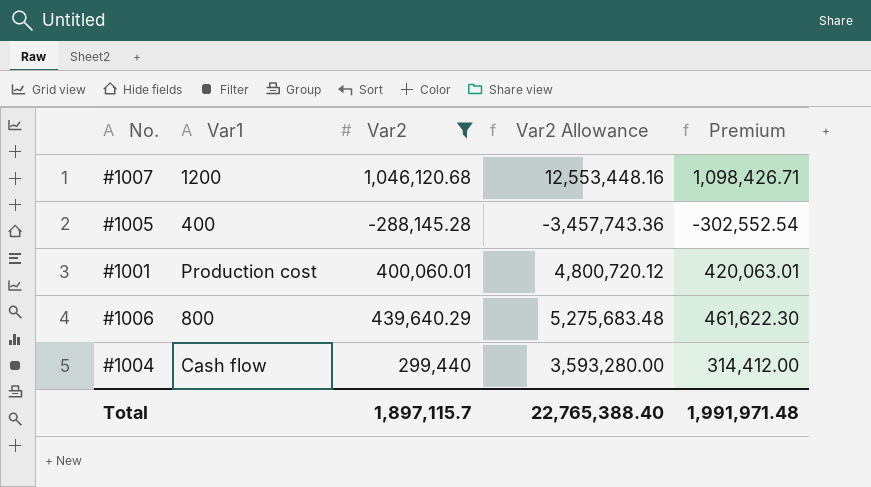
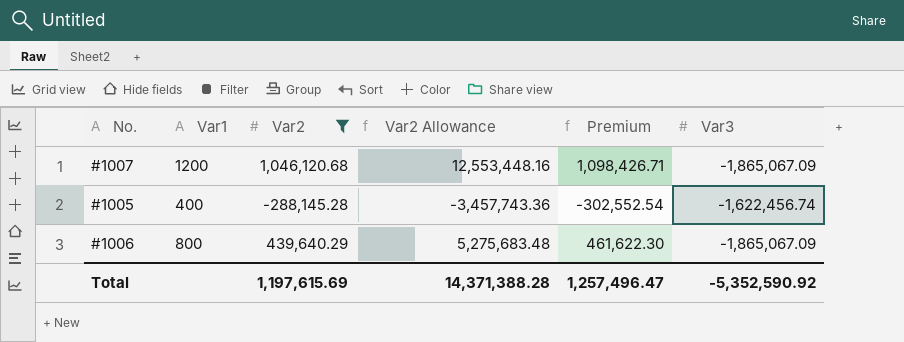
column Var3 | position: none -> 6
row #1001: Production cost | 400,060.01 | 4,800,720.12 | 420,063.01 -> none
row #1004: Cash flow | 299,440 | 3,593,280.00 | 314,412.00 -> none
Total | Var2: 1,897,115.7 -> 1,197,615.69
Total | Var2 Allowance: 22,765,388.40 -> 14,371,388.28
Total | Premium: 1,991,971.48 -> 1,257,496.47

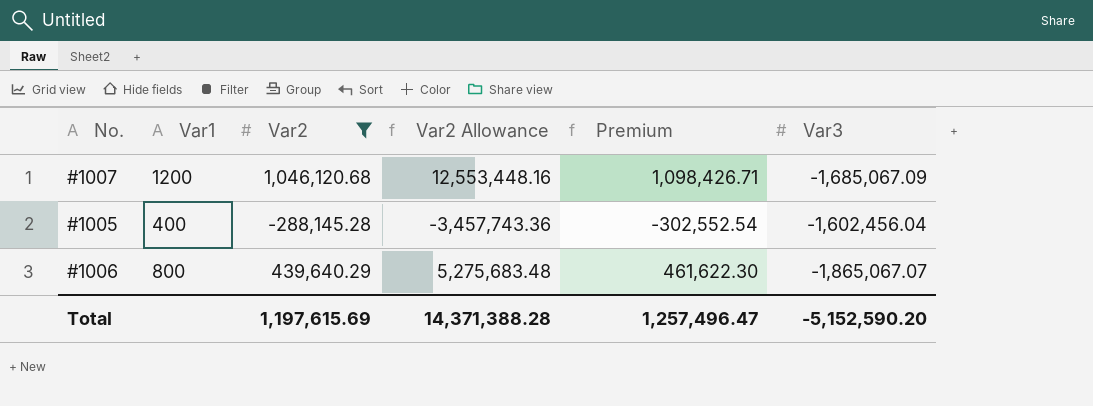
#1007 | Var3: -1,865,067.09 -> -1,685,067.09
#1005 | Var3: -1,622,456.74 -> -1,602,456.04
#1006 | Var3: -1,865,067.09 -> -1,865,067.07
Total | Var3: -5,352,590.92 -> -5,152,590.20

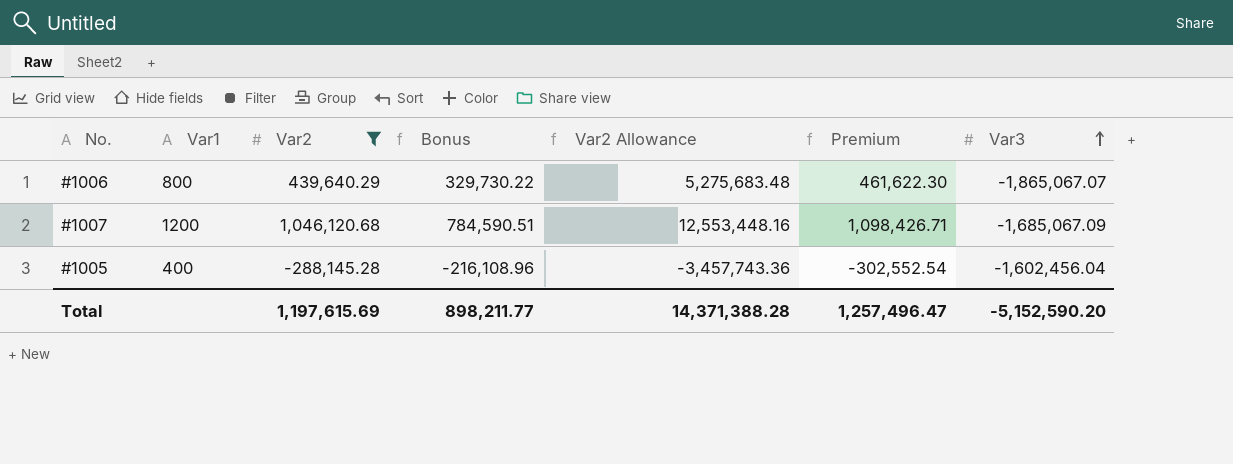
row order: none -> Var3 ascending
column Bonus | formula: none -> [Var2] * 0.75

